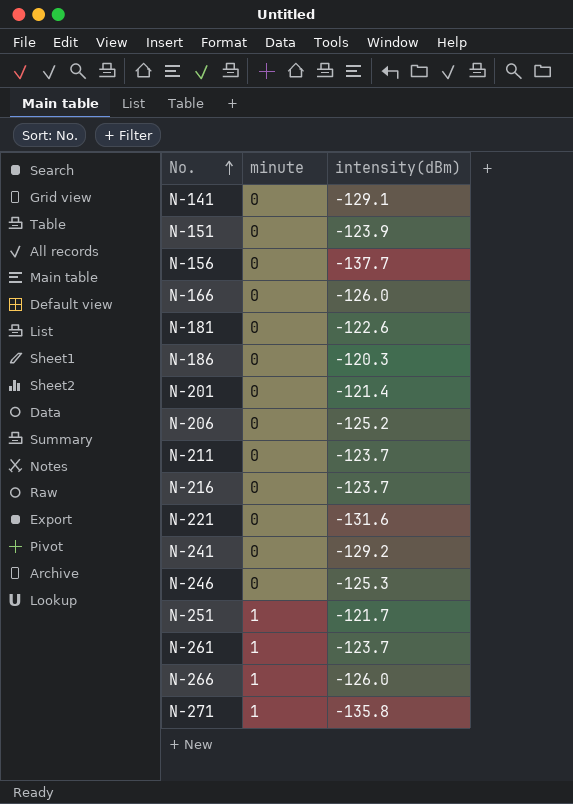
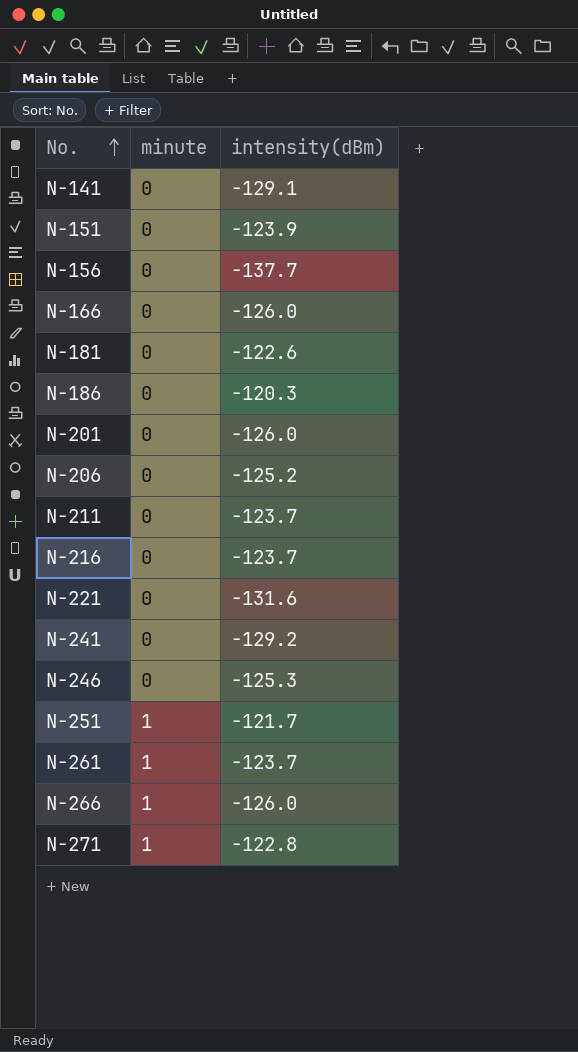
N-201 | intensity(dBm): -121.4 -> -126.0
N-271 | intensity(dBm): -135.8 -> -122.8

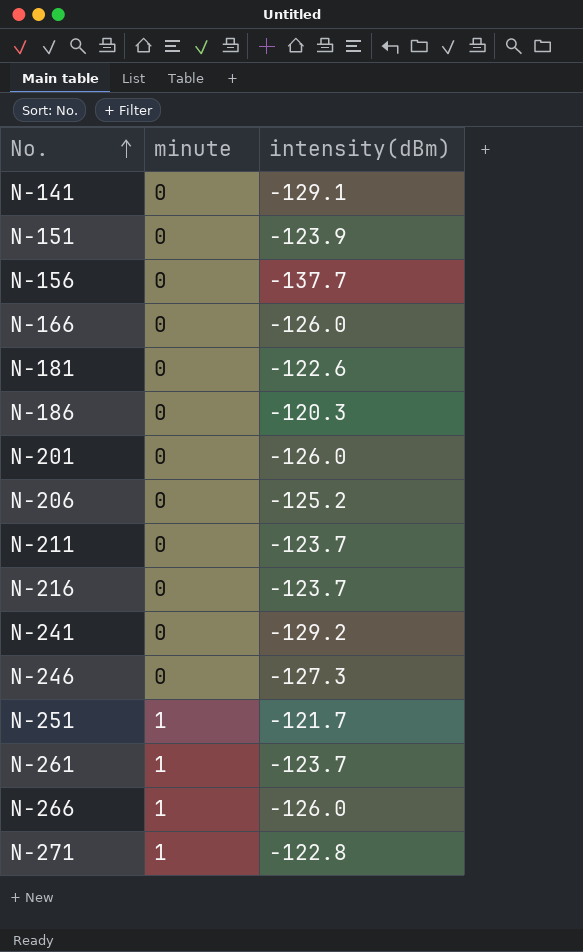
row N-221: 0 | -131.6 -> none
N-246 | intensity(dBm): -125.3 -> -127.3

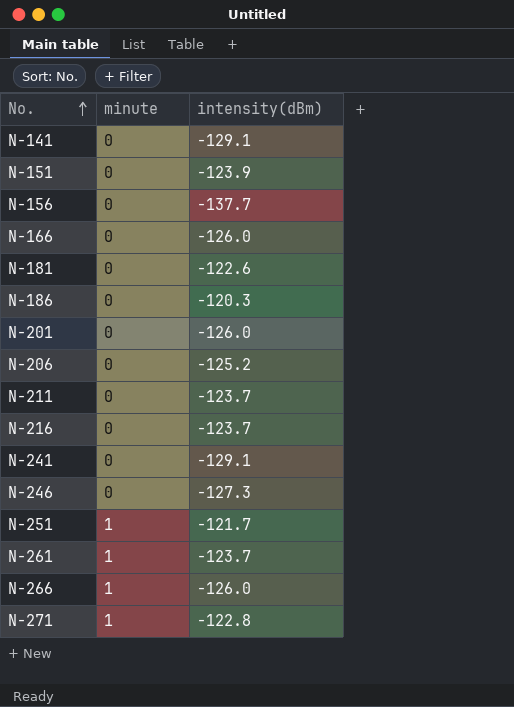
N-241 | intensity(dBm): -129.2 -> -129.1

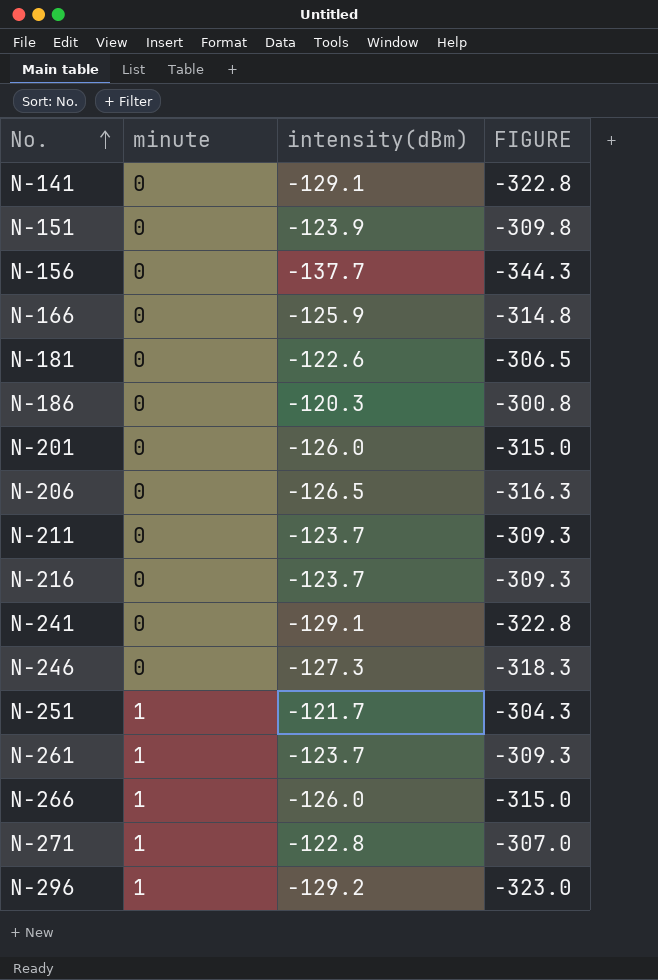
column FIGURE | formula: none -> [intensity(dBm)] * 2.5
N-166 | intensity(dBm): -126.0 -> -125.9
N-206 | intensity(dBm): -125.2 -> -126.5
row N-296: none -> 1 | -129.2 | -323.0

